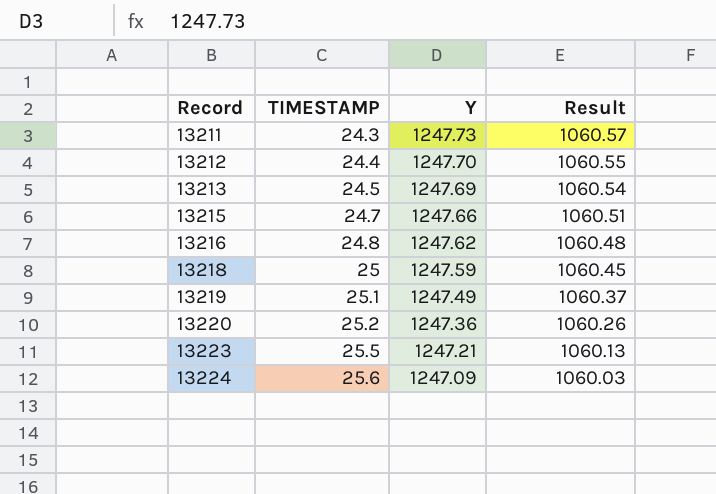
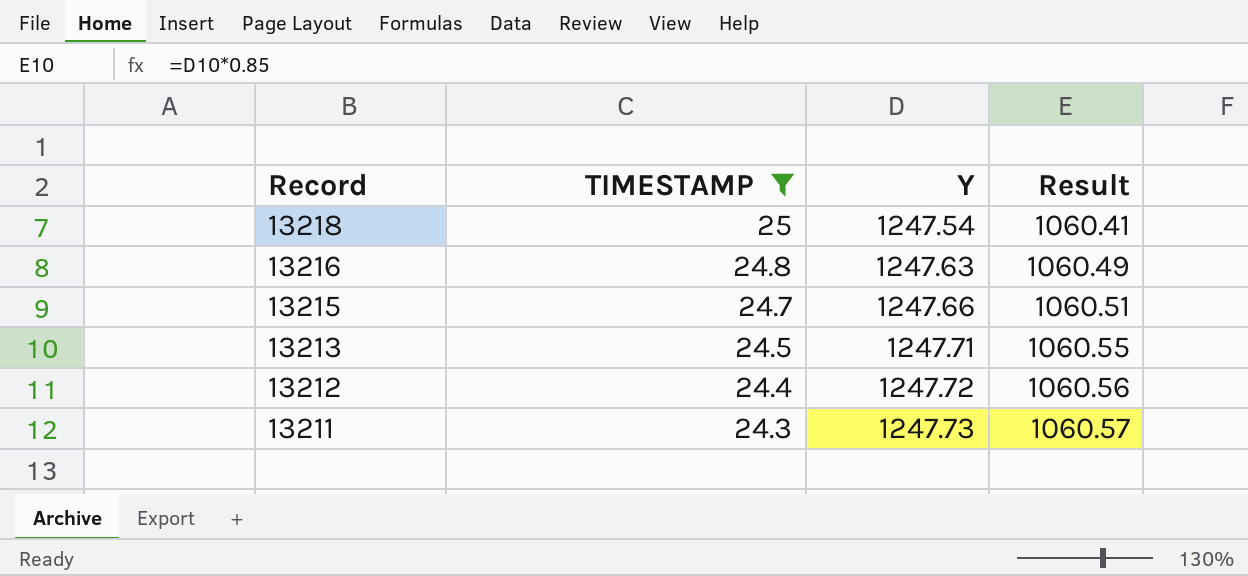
filter: none -> TIMESTAMP <= 25
row order: Record ascending -> Record descending
13218 | Y: 1247.59 -> 1247.54
13218 | Result: 1060.45 -> 1060.41
13216 | Y: 1247.62 -> 1247.63
13216 | Result: 1060.48 -> 1060.49
13213 | Y: 1247.69 -> 1247.71
13213 | Result: 1060.54 -> 1060.55
13212 | Y: 1247.70 -> 1247.72
13212 | Result: 1060.55 -> 1060.56

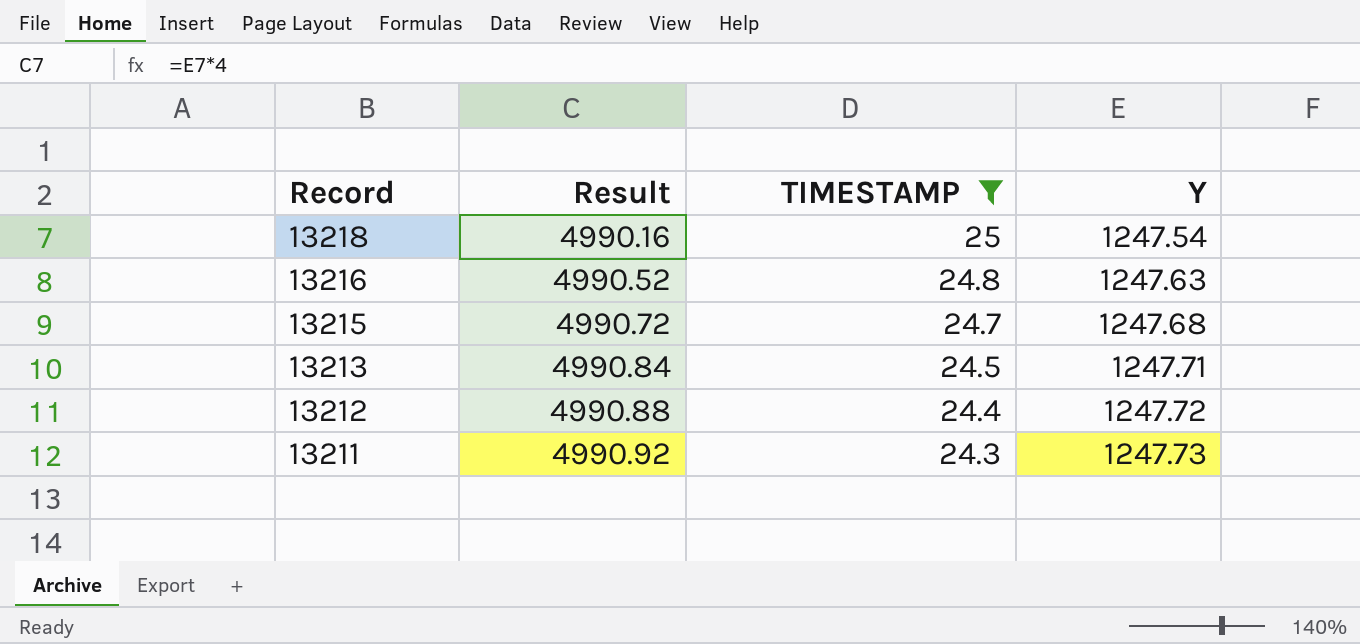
column Result | formula: [Y] * 0.85 -> [Y] * 4
column Result | position: 4 -> 2
13215 | Y: 1247.66 -> 1247.68

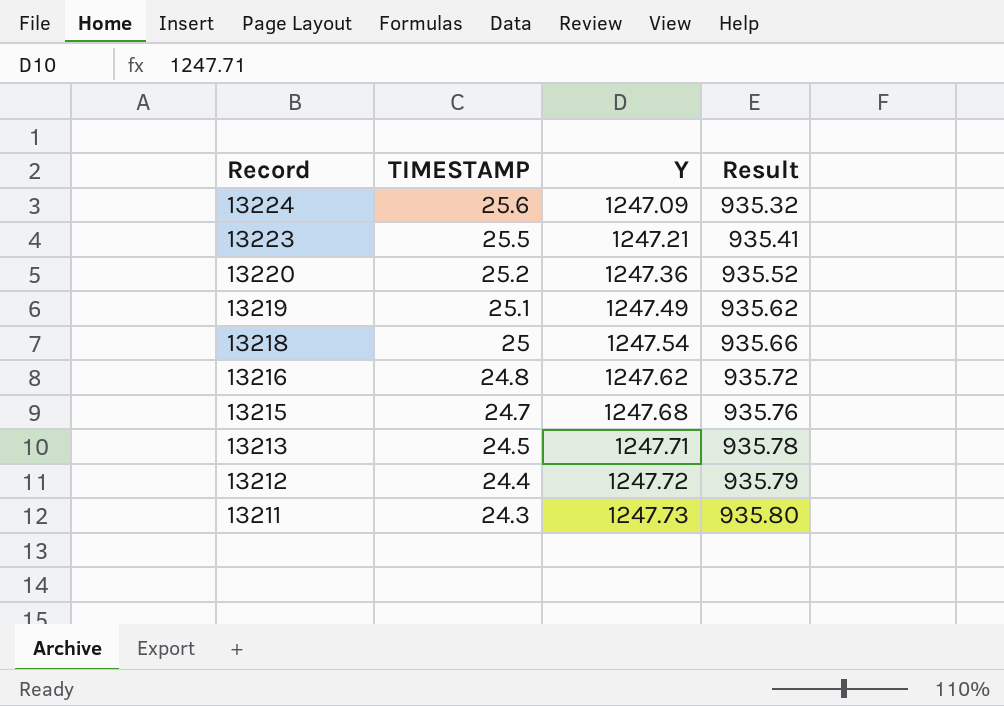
filter: TIMESTAMP <= 25 -> none
column Result | formula: [Y] * 4 -> [Y] * 0.75
column Result | position: 2 -> 4
13216 | Y: 1247.63 -> 1247.62

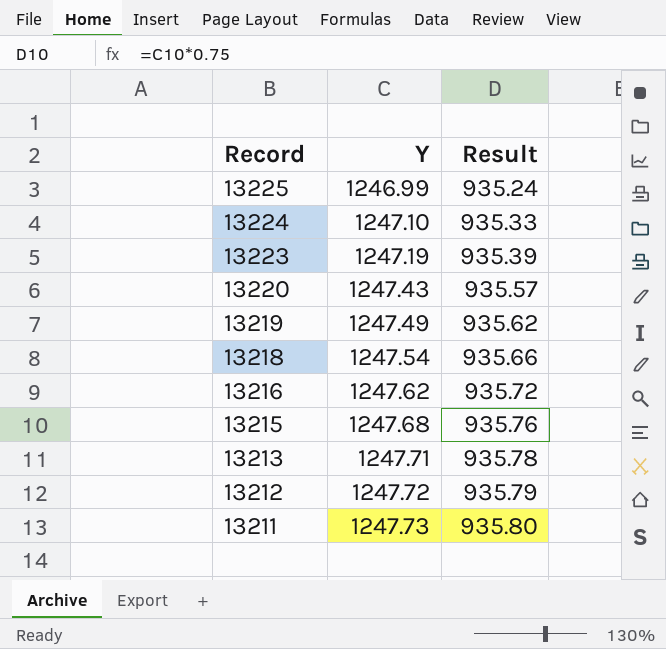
column TIMESTAMP | position: 2 -> none
row 13225: none -> 1246.99 | 935.24
13224 | Y: 1247.09 -> 1247.10
13224 | Result: 935.32 -> 935.33
13223 | Y: 1247.21 -> 1247.19
13223 | Result: 935.41 -> 935.39
13220 | Y: 1247.36 -> 1247.43
13220 | Result: 935.52 -> 935.57

